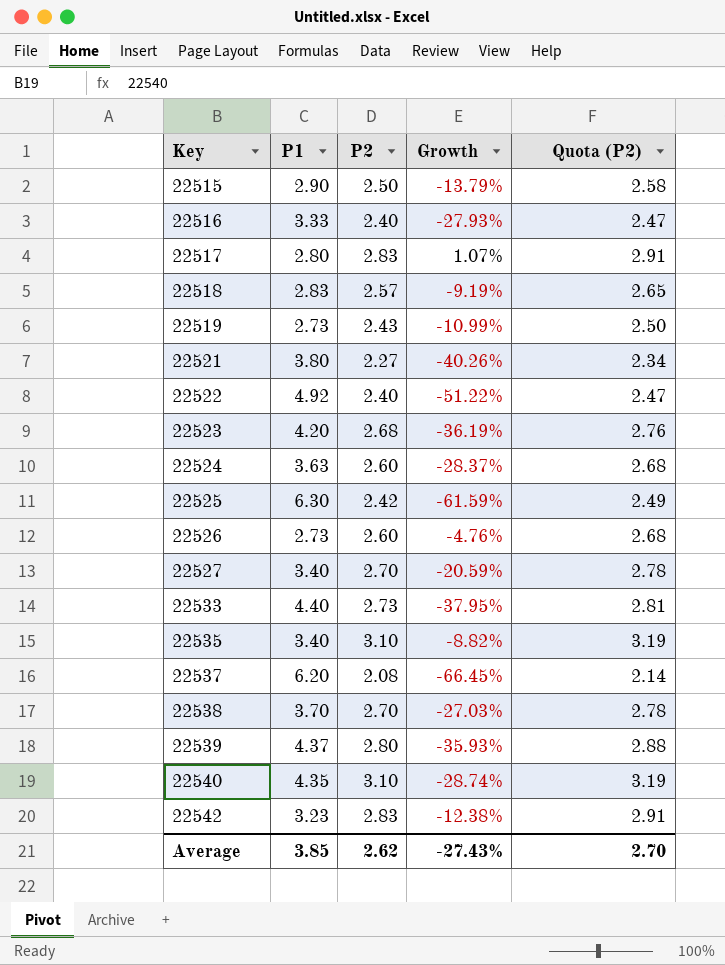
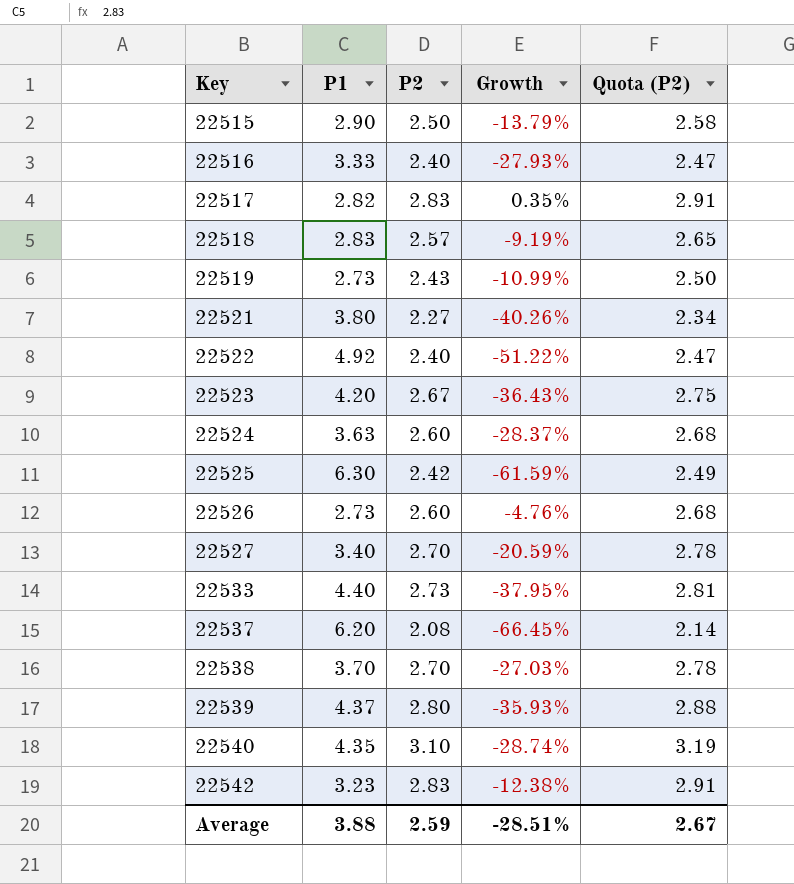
row 22535: 3.40 | 3.10 | -8.82% | 3.19 -> none
22517 | P1: 2.80 -> 2.82
22517 | Growth: 1.07% -> 0.35%
22523 | P2: 2.68 -> 2.67
22523 | Growth: -36.19% -> -36.43%
22523 | Quota (P2): 2.76 -> 2.75
Average | P1: 3.85 -> 3.88
Average | P2: 2.62 -> 2.59
Average | Growth: -27.43% -> -28.51%
Average | Quota (P2): 2.70 -> 2.67

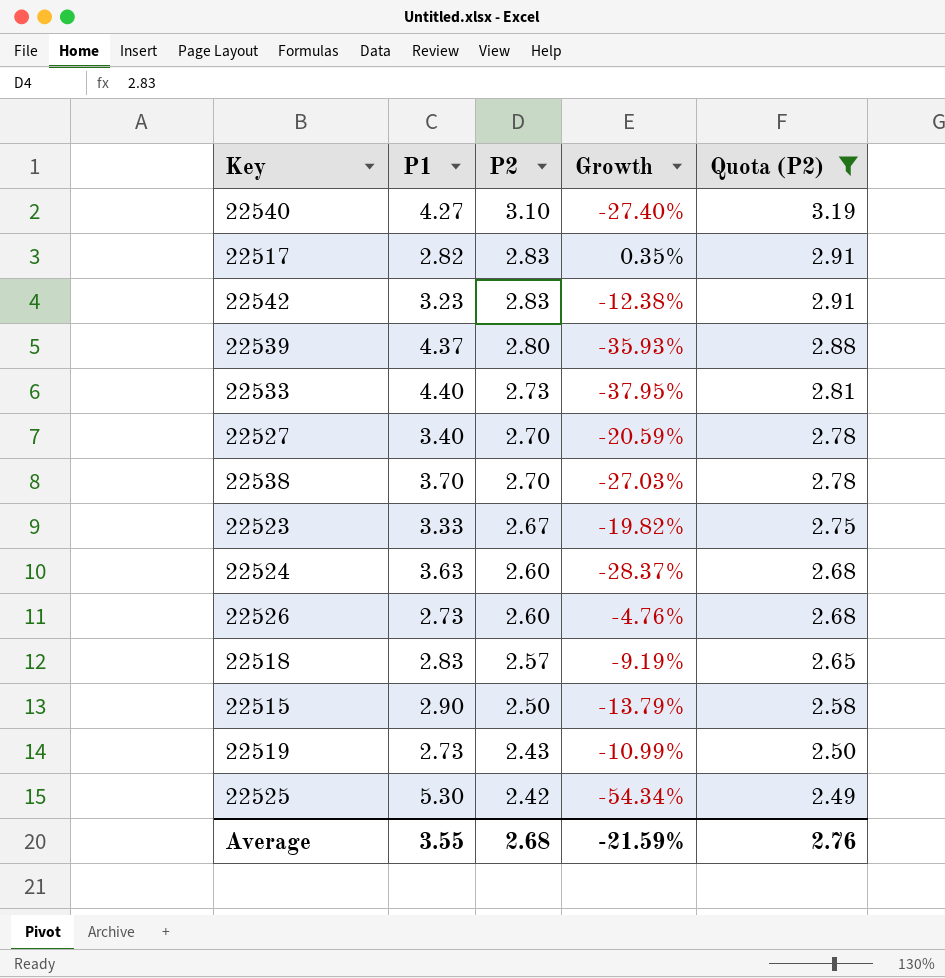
filter: none -> Quota (P2) >= 2.49
row order: Key ascending -> P2 descending
22540 | P1: 4.35 -> 4.27
22540 | Growth: -28.74% -> -27.40%
22523 | P1: 4.20 -> 3.33
22523 | Growth: -36.43% -> -19.82%
22525 | P1: 6.30 -> 5.30
22525 | Growth: -61.59% -> -54.34%
Average | P1: 3.88 -> 3.55
Average | P2: 2.59 -> 2.68
Average | Growth: -28.51% -> -21.59%
Average | Quota (P2): 2.67 -> 2.76

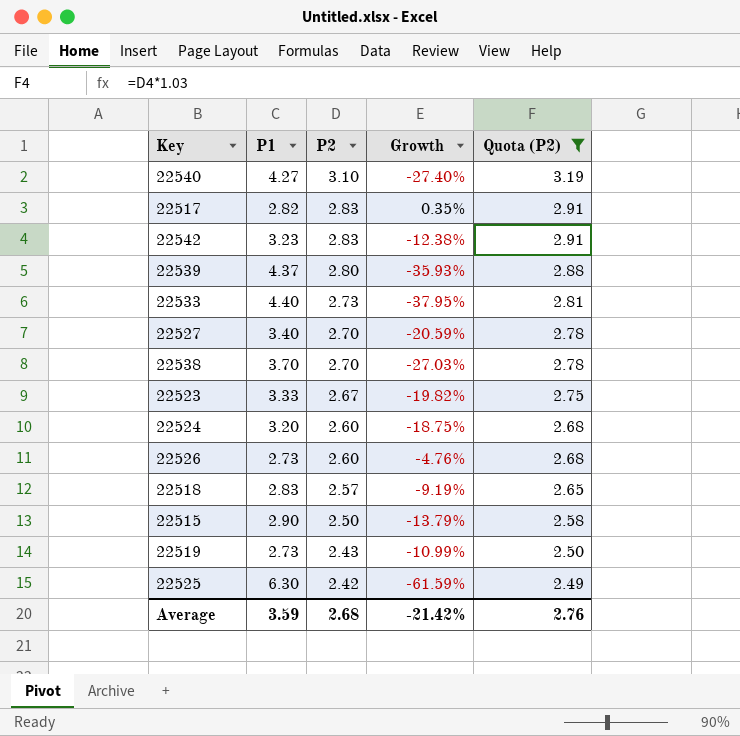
22524 | P1: 3.63 -> 3.20
22524 | Growth: -28.37% -> -18.75%
22525 | P1: 5.30 -> 6.30
22525 | Growth: -54.34% -> -61.59%
Average | P1: 3.55 -> 3.59
Average | Growth: -21.59% -> -21.42%

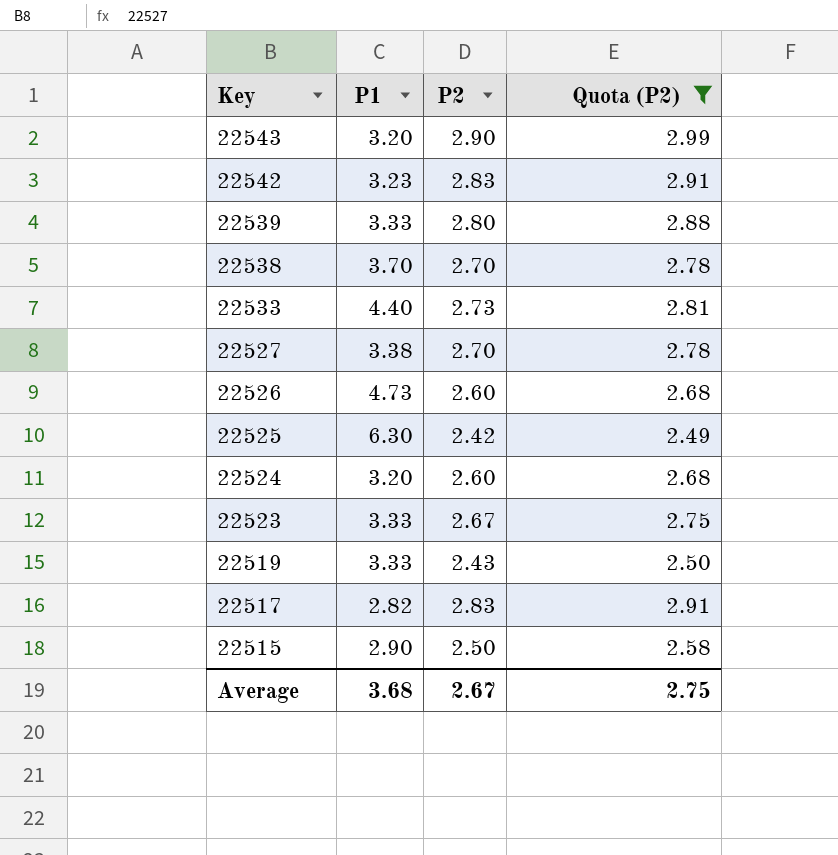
row order: P2 descending -> Key descending
column Growth | formula: ([P2] - [P1]) / [P1] -> none
row 22540: 4.27 | 3.10 | -27.40% | 3.19 -> none
row 22518: 2.83 | 2.57 | -9.19% | 2.65 -> none
row 22543: none -> 3.20 | 2.90 | 2.99
22539 | P1: 4.37 -> 3.33
22527 | P1: 3.40 -> 3.38
22526 | P1: 2.73 -> 4.73
22519 | P1: 2.73 -> 3.33
Average | P1: 3.59 -> 3.68
Average | P2: 2.68 -> 2.67
Average | Quota (P2): 2.76 -> 2.75

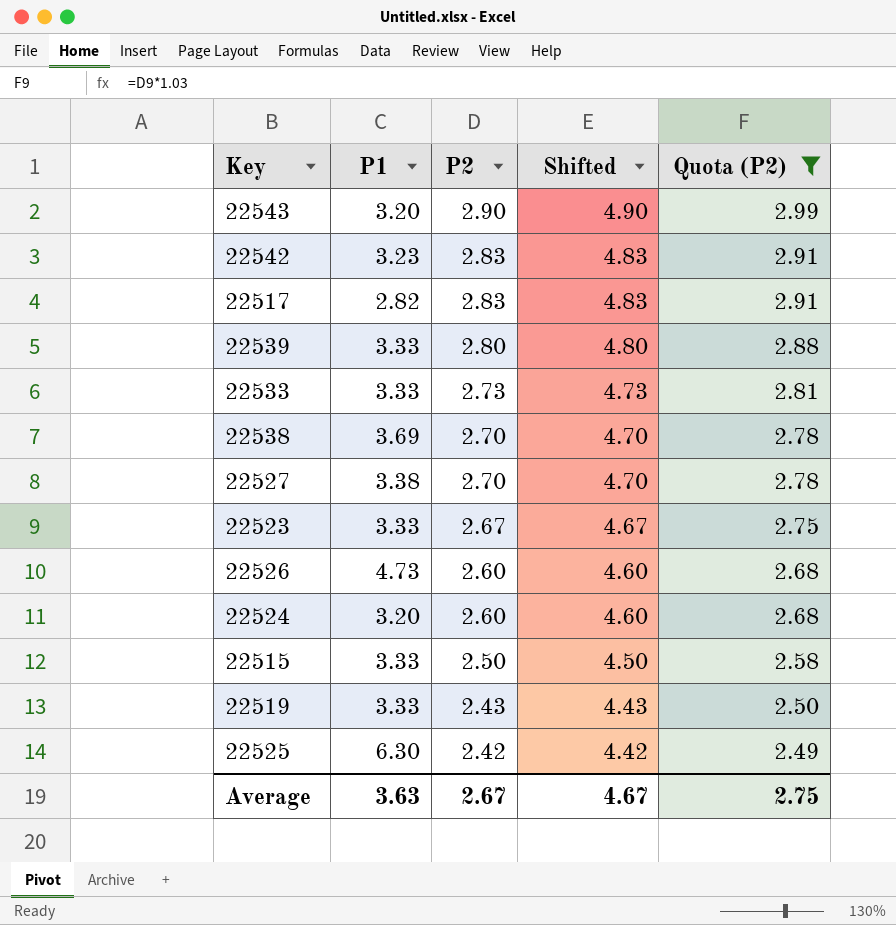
row order: Key descending -> P2 descending
column Shifted | formula: none -> [P2] + 2
22533 | P1: 4.40 -> 3.33
22538 | P1: 3.70 -> 3.69
22515 | P1: 2.90 -> 3.33
Average | P1: 3.68 -> 3.63

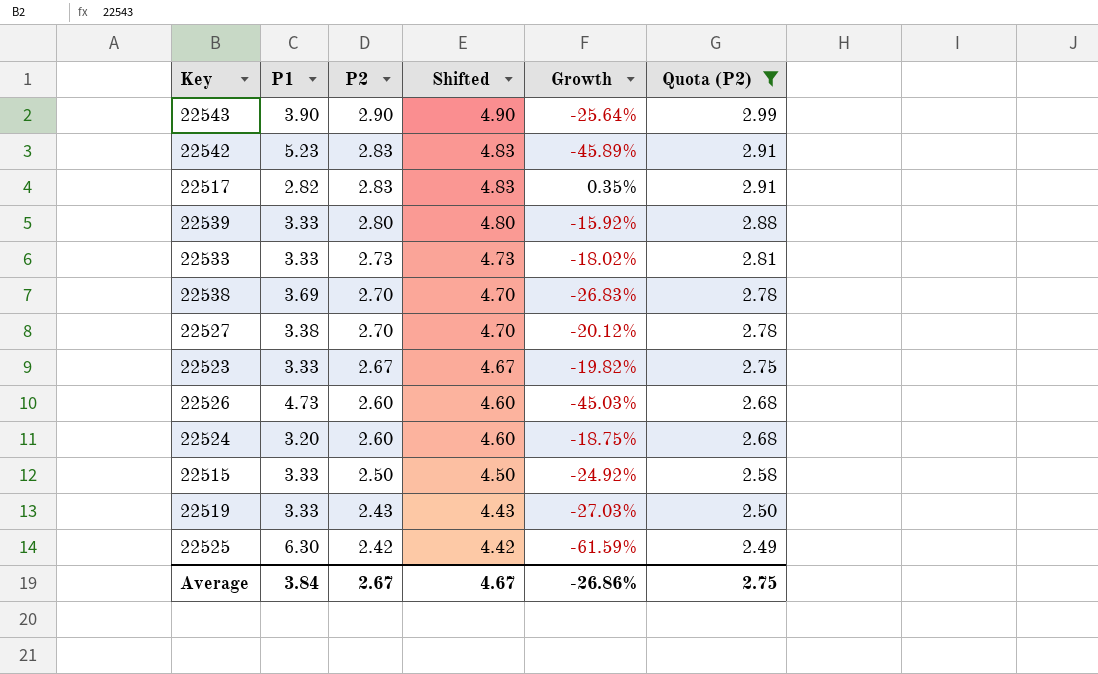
column Growth | formula: none -> ([P2] - [P1]) / [P1]
22543 | P1: 3.20 -> 3.90
22542 | P1: 3.23 -> 5.23
Average | P1: 3.63 -> 3.84

